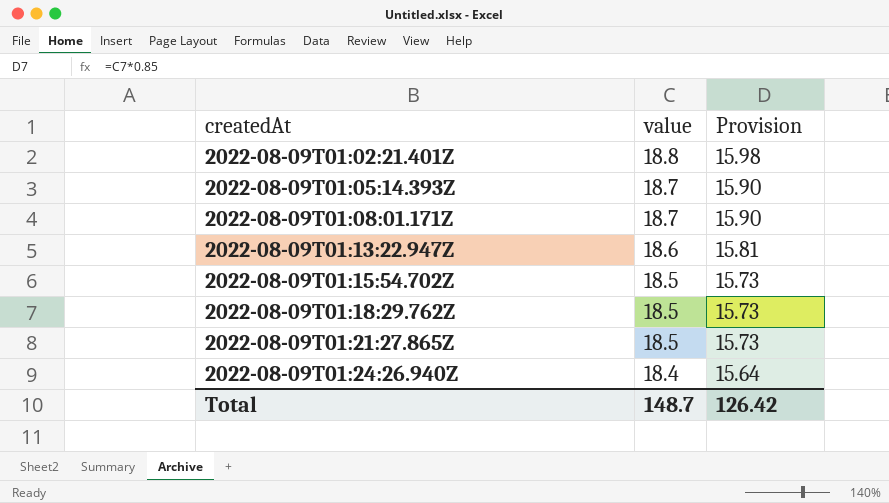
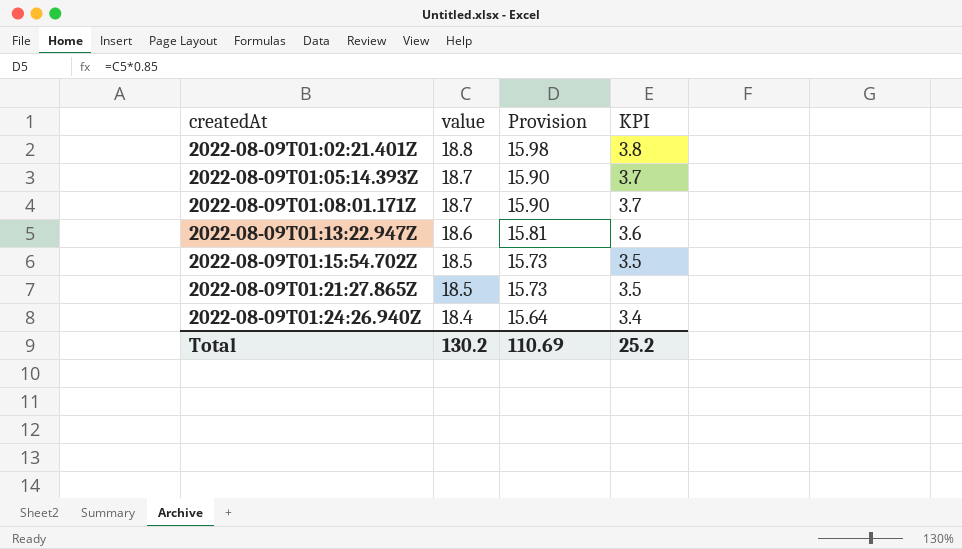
column KPI | formula: none -> [value] - 15
row 2022-08-09T01:18:29.762Z: 18.5 | 15.73 -> none
Total | value: 148.7 -> 130.2
Total | Provision: 126.42 -> 110.69

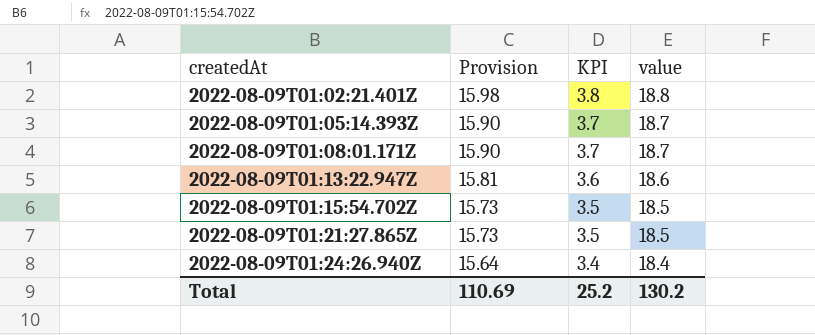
column value | position: 2 -> 4

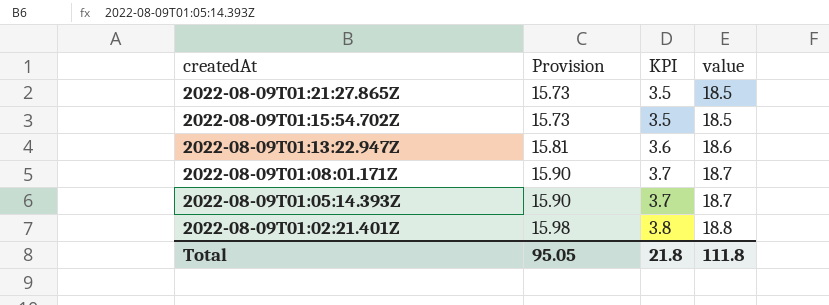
row order: createdAt ascending -> createdAt descending
row 2022-08-09T01:24:26.940Z: 15.64 | 3.4 | 18.4 -> none
Total | Provision: 110.69 -> 95.05
Total | KPI: 25.2 -> 21.8
Total | value: 130.2 -> 111.8

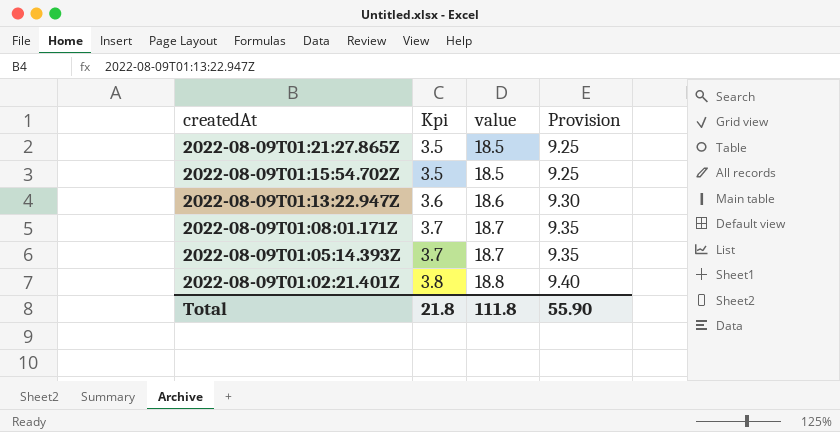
column name: KPI -> Kpi
column Provision | formula: [value] * 0.85 -> [value] * 0.5
column Provision | position: 2 -> 4
Total | Provision: 95.05 -> 55.90

